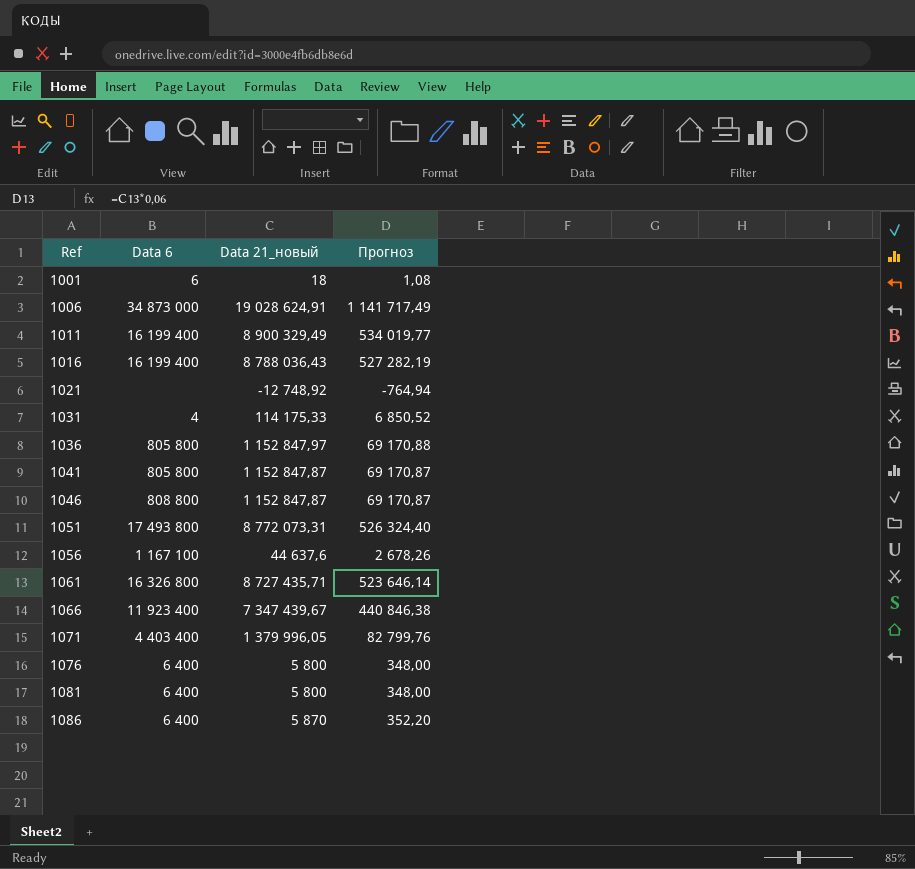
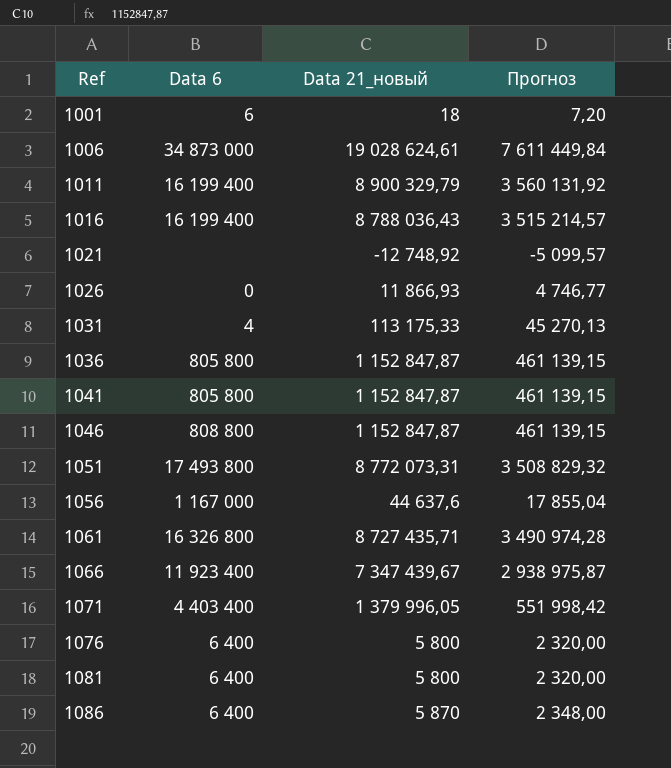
column Прогноз | formula: [Data 21_новый] * 0,06 -> [Data 21_новый] * 0,4
1006 | Data 21_новый: 19 028 624,91 -> 19 028 624,61
1011 | Data 21_новый: 8 900 329,49 -> 8 900 329,79
row 1026: none -> 0 | 11 866,93 | 4 746,77
1031 | Data 21_новый: 114 175,33 -> 113 175,33
1036 | Data 21_новый: 1 152 847,97 -> 1 152 847,87
1056 | Data 6: 1 167 100 -> 1 167 000

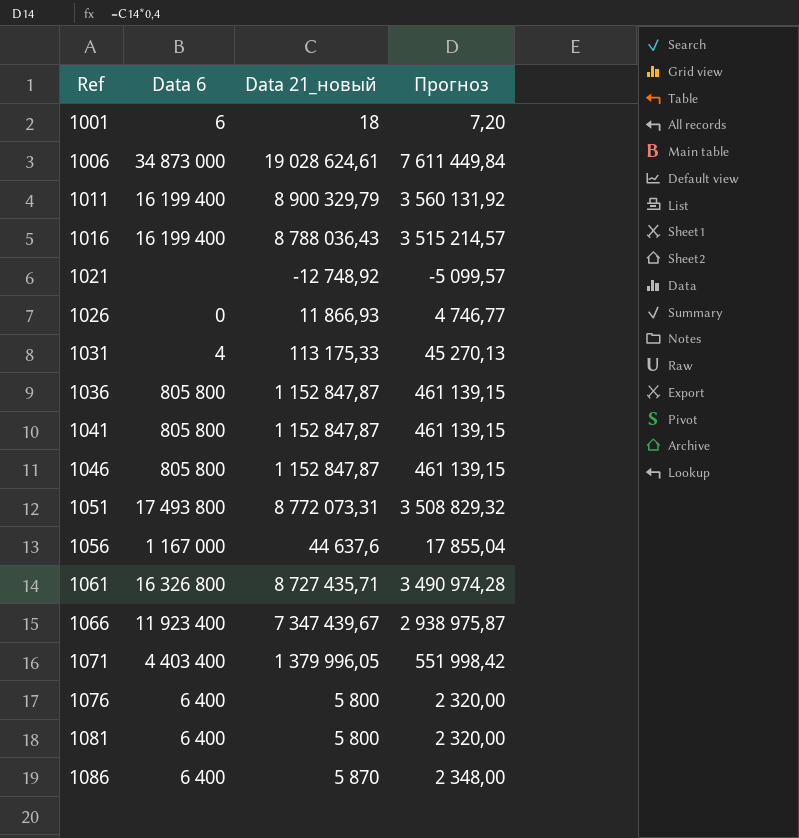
1046 | Data 6: 808 800 -> 805 800

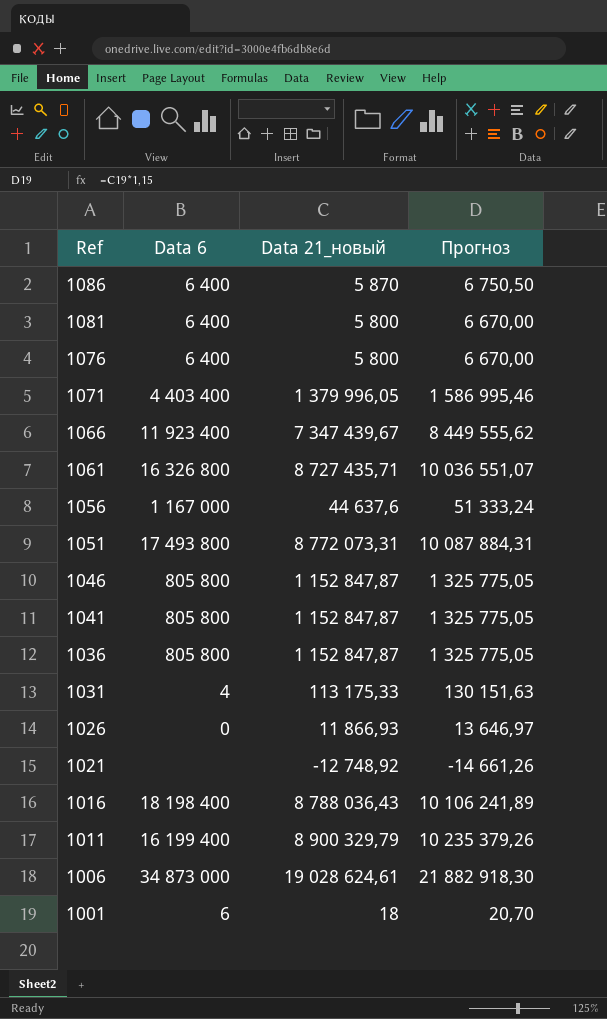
row order: Ref ascending -> Ref descending
column Прогноз | formula: [Data 21_новый] * 0,4 -> [Data 21_новый] * 1,15
1016 | Data 6: 16 199 400 -> 18 198 400

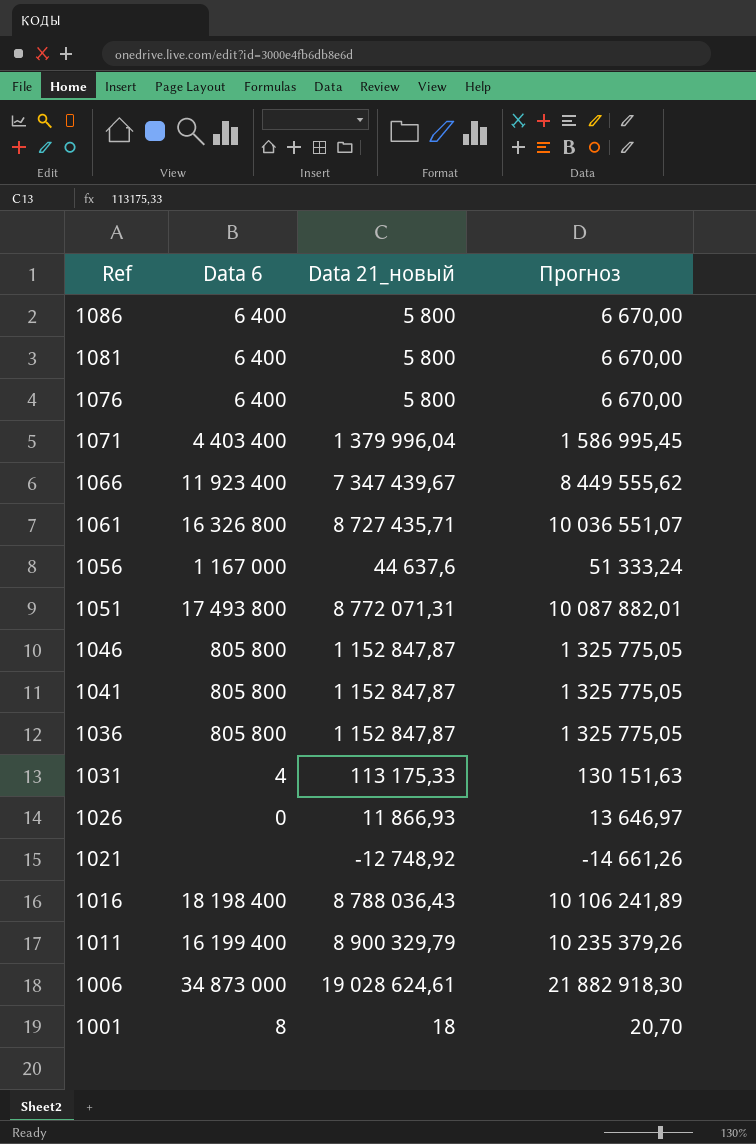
1086 | Data 21_новый: 5 870 -> 5 800
1086 | Прогноз: 6 750,50 -> 6 670,00
1071 | Data 21_новый: 1 379 996,05 -> 1 379 996,04
1071 | Прогноз: 1 586 995,46 -> 1 586 995,45
1051 | Data 21_новый: 8 772 073,31 -> 8 772 071,31
1051 | Прогноз: 10 087 884,31 -> 10 087 882,01
1001 | Data 6: 6 -> 8

